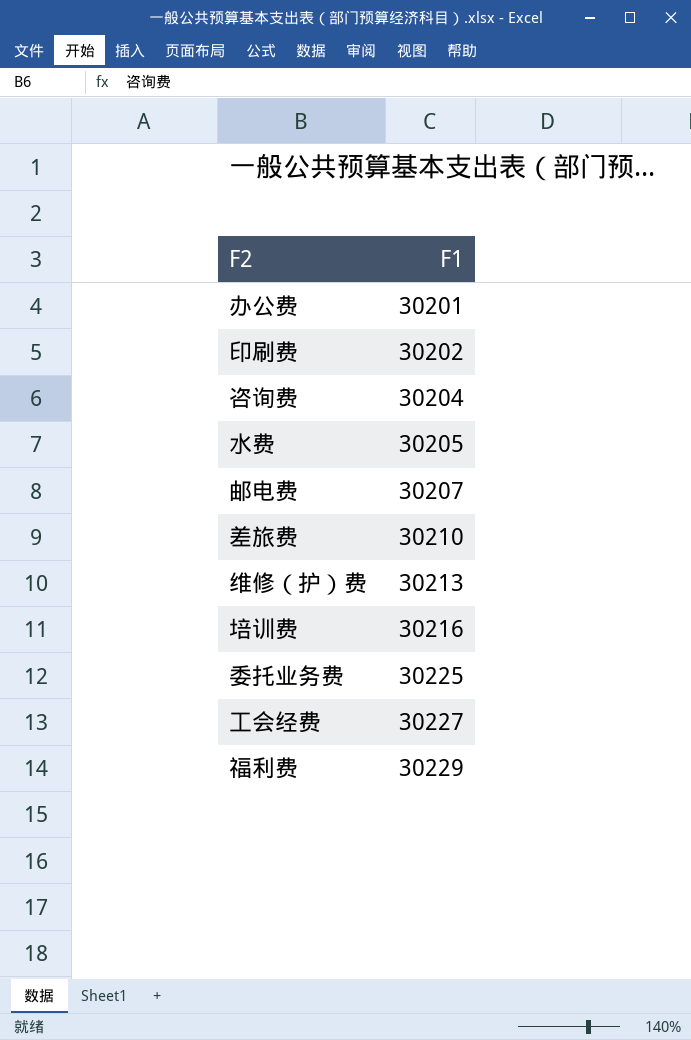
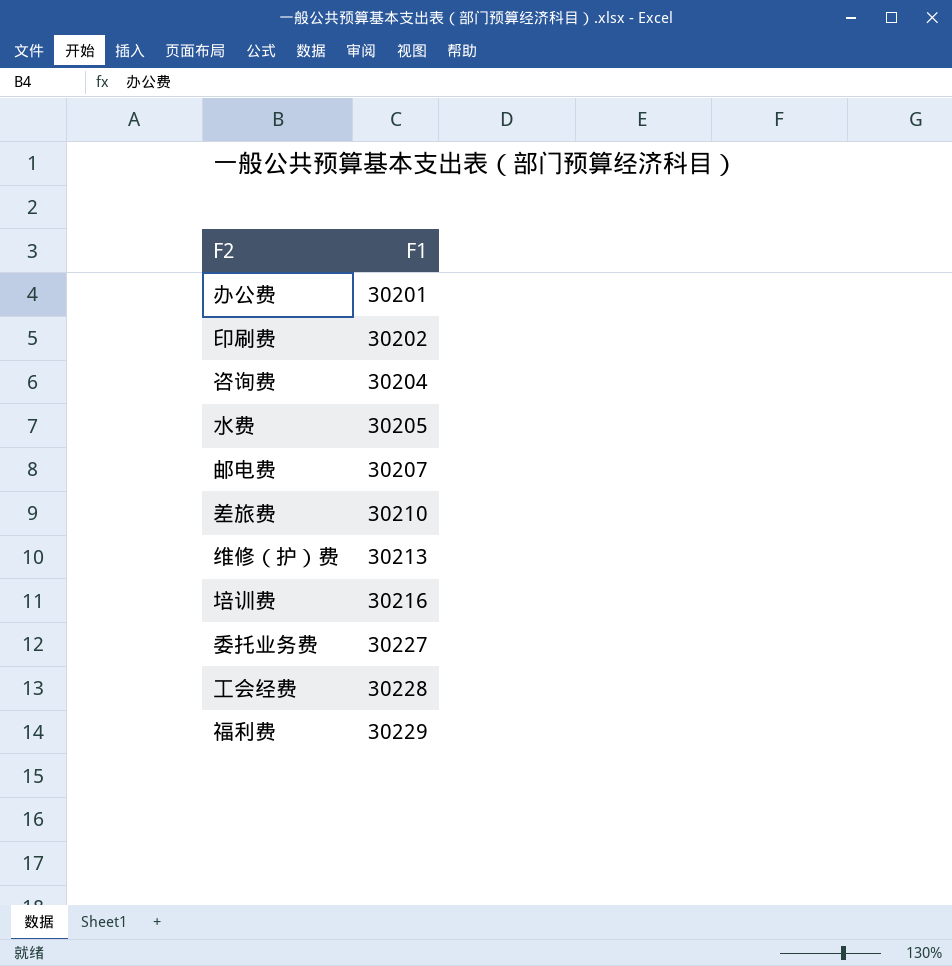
委托业务费 | F1: 30225 -> 30227
工会经费 | F1: 30227 -> 30228

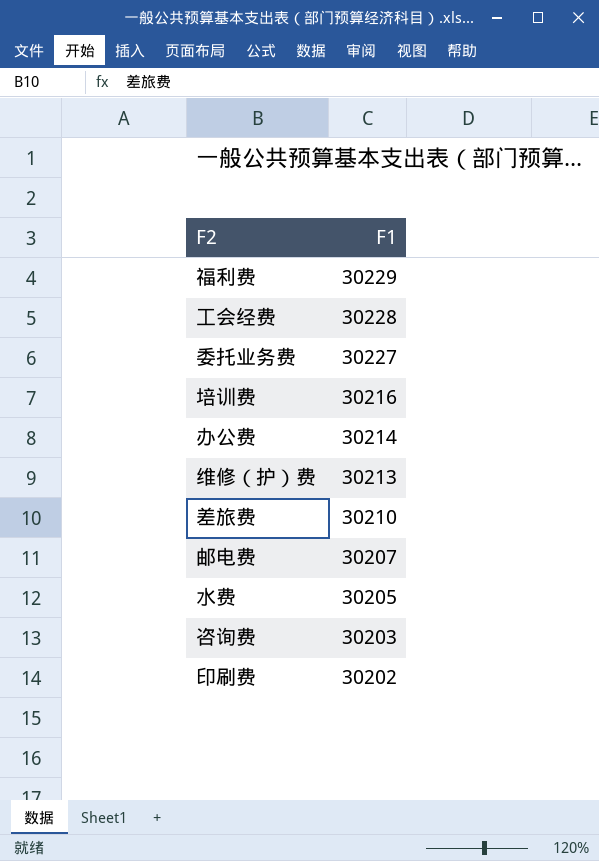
row order: F1 ascending -> F1 descending
办公费 | F1: 30201 -> 30214
咨询费 | F1: 30204 -> 30203

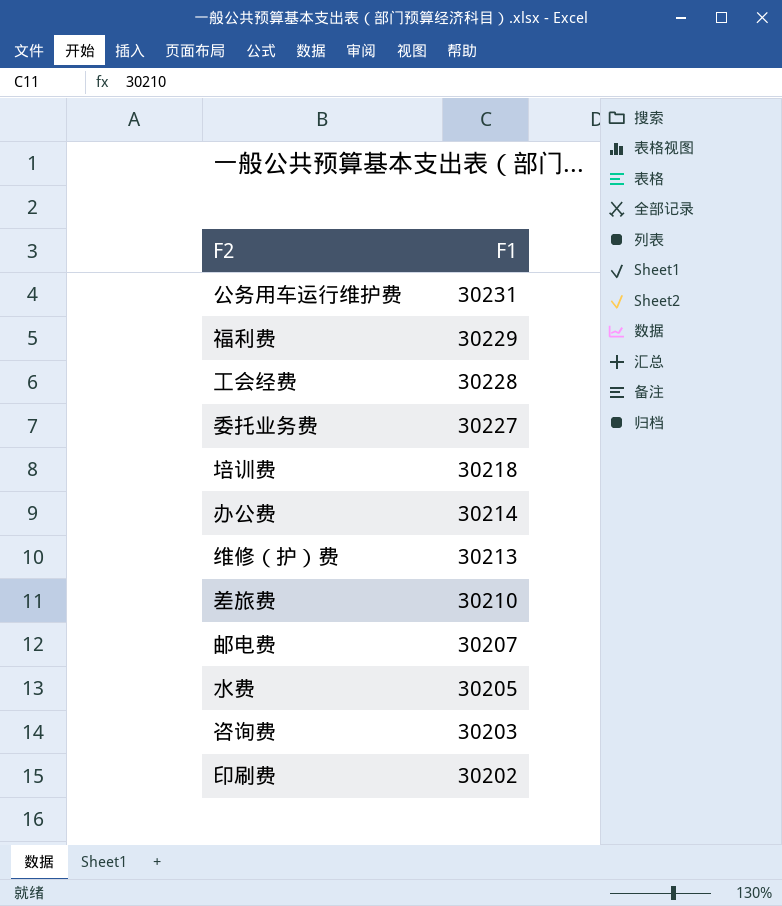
row 公务用车运行维护费: none -> 30231
培训费 | F1: 30216 -> 30218

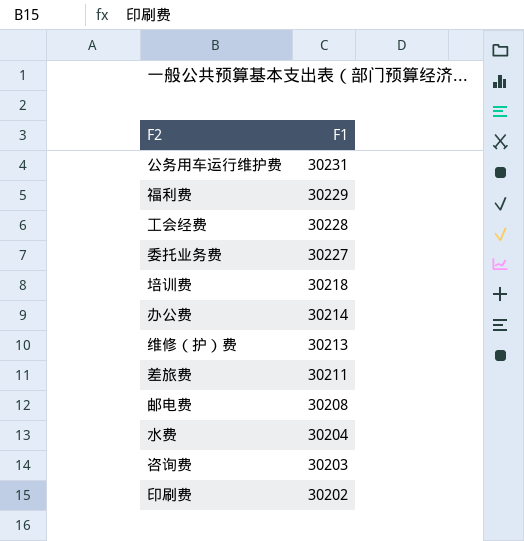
差旅费 | F1: 30210 -> 30211
邮电费 | F1: 30207 -> 30208
水费 | F1: 30205 -> 30204

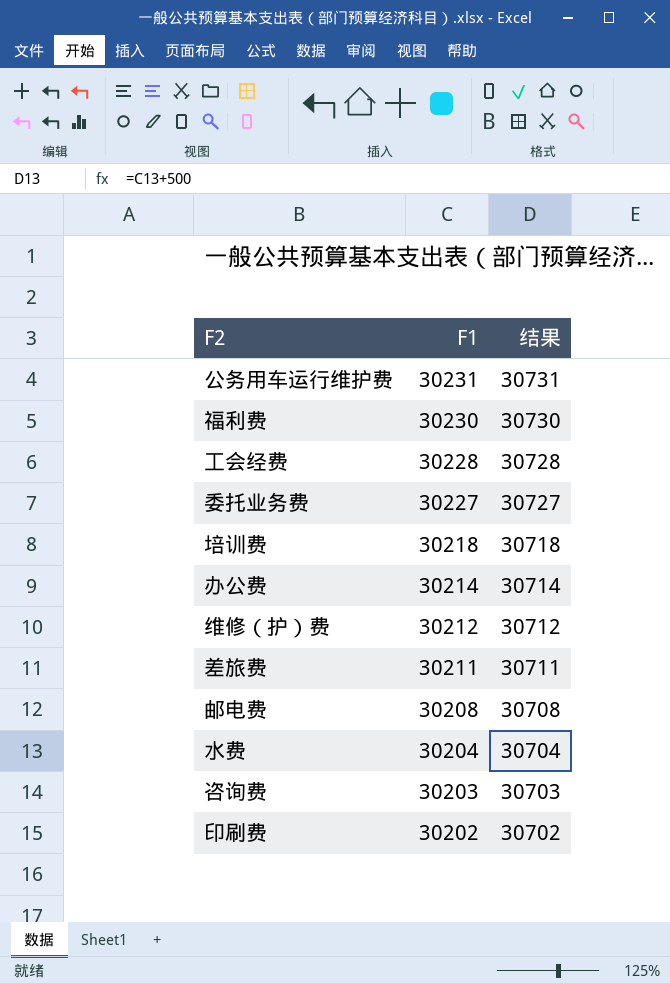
column 结果 | formula: none -> [F1] + 500
福利费 | F1: 30229 -> 30230
维修（护）费 | F1: 30213 -> 30212

